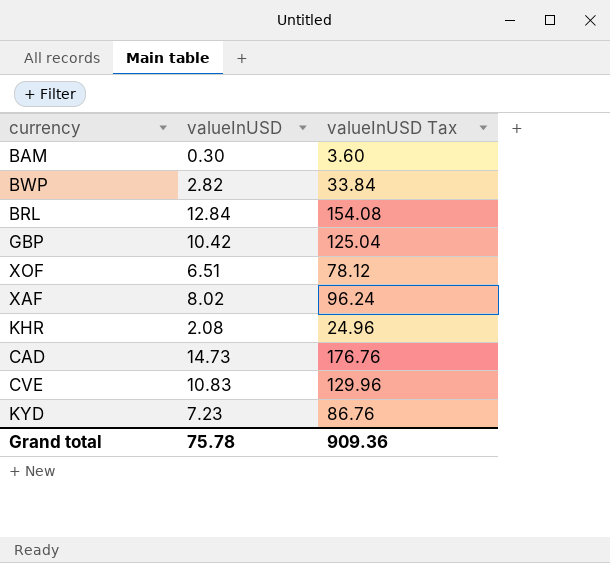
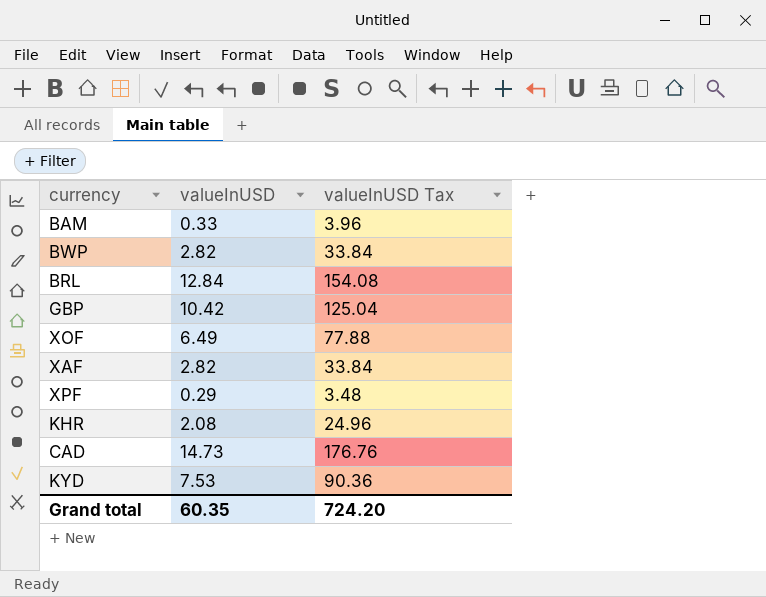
row CVE: 10.83 | 129.96 -> none
BAM | valueInUSD: 0.30 -> 0.33
BAM | valueInUSD Tax: 3.60 -> 3.96
XOF | valueInUSD: 6.51 -> 6.49
XOF | valueInUSD Tax: 78.12 -> 77.88
XAF | valueInUSD: 8.02 -> 2.82
XAF | valueInUSD Tax: 96.24 -> 33.84
row XPF: none -> 0.29 | 3.48
KYD | valueInUSD: 7.23 -> 7.53
KYD | valueInUSD Tax: 86.76 -> 90.36
Grand total | valueInUSD: 75.78 -> 60.35
Grand total | valueInUSD Tax: 909.36 -> 724.20

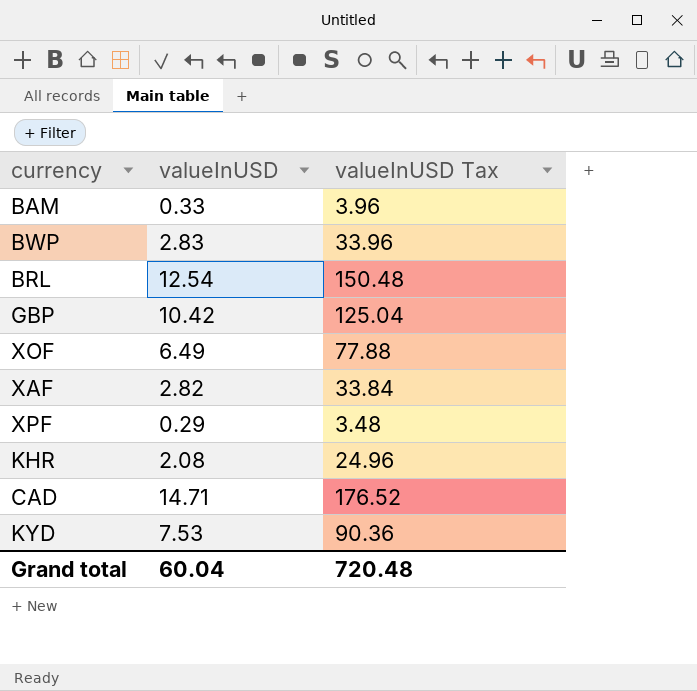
BWP | valueInUSD: 2.82 -> 2.83
BWP | valueInUSD Tax: 33.84 -> 33.96
BRL | valueInUSD: 12.84 -> 12.54
BRL | valueInUSD Tax: 154.08 -> 150.48
CAD | valueInUSD: 14.73 -> 14.71
CAD | valueInUSD Tax: 176.76 -> 176.52
Grand total | valueInUSD: 60.35 -> 60.04
Grand total | valueInUSD Tax: 724.20 -> 720.48

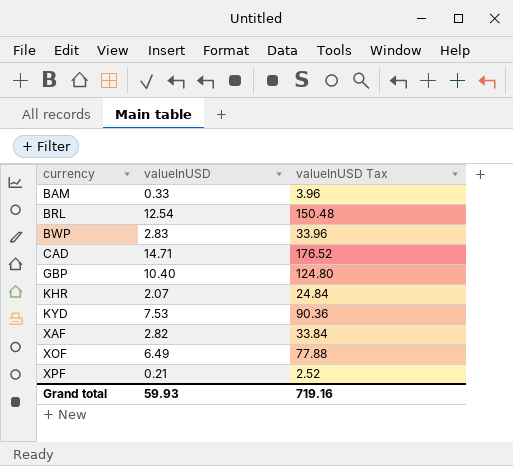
row order: none -> currency ascending
GBP | valueInUSD: 10.42 -> 10.40
GBP | valueInUSD Tax: 125.04 -> 124.80
KHR | valueInUSD: 2.08 -> 2.07
KHR | valueInUSD Tax: 24.96 -> 24.84
XPF | valueInUSD: 0.29 -> 0.21
XPF | valueInUSD Tax: 3.48 -> 2.52
Grand total | valueInUSD: 60.04 -> 59.93
Grand total | valueInUSD Tax: 720.48 -> 719.16

